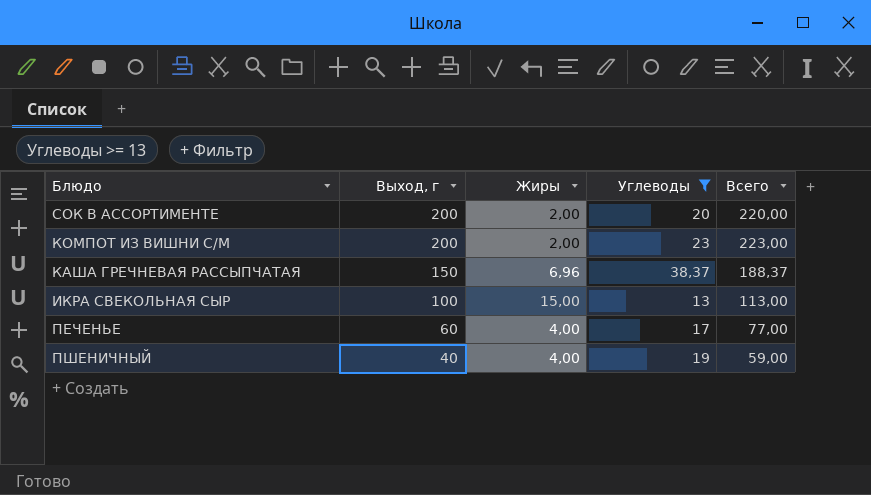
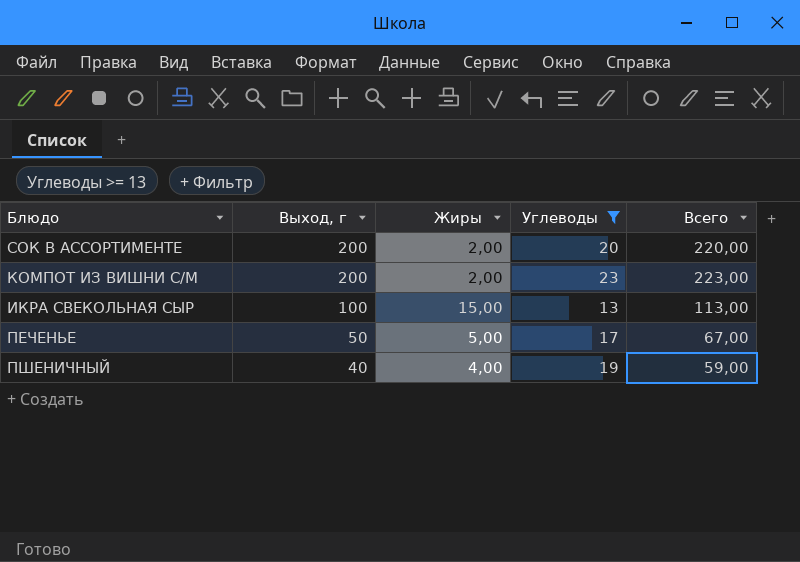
row КАША ГРЕЧНЕВАЯ РАССЫПЧАТАЯ: 150 | 6,96 | 38,37 | 188,37 -> none
ПЕЧЕНЬЕ | Выход, г: 60 -> 50
ПЕЧЕНЬЕ | Жиры: 4,00 -> 5,00
ПЕЧЕНЬЕ | Всего: 77,00 -> 67,00

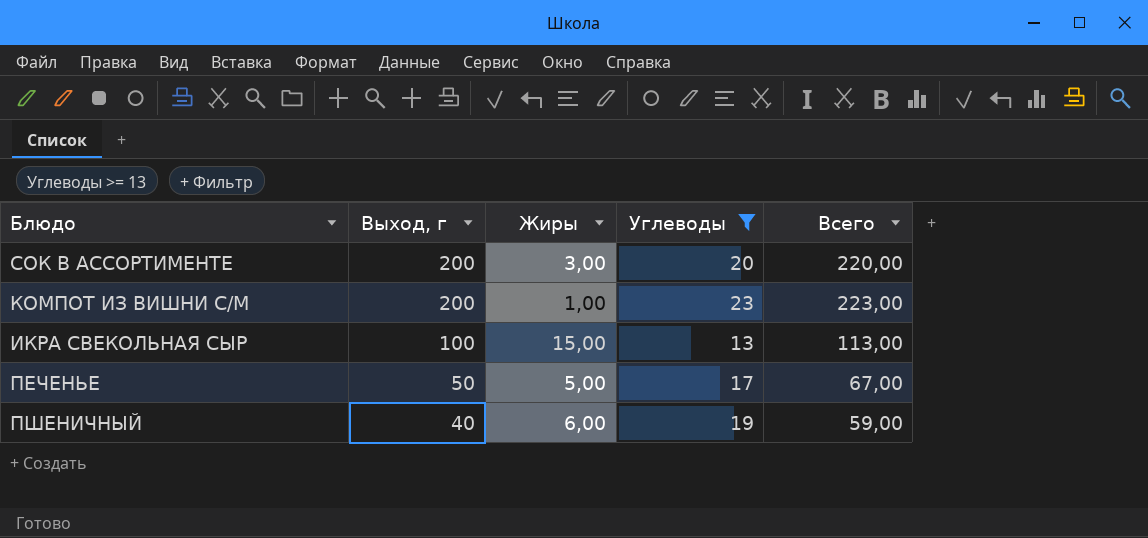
СОК В АССОРТИМЕНТЕ | Жиры: 2,00 -> 3,00
КОМПОТ ИЗ ВИШНИ С/М | Жиры: 2,00 -> 1,00
ПШЕНИЧНЫЙ | Жиры: 4,00 -> 6,00

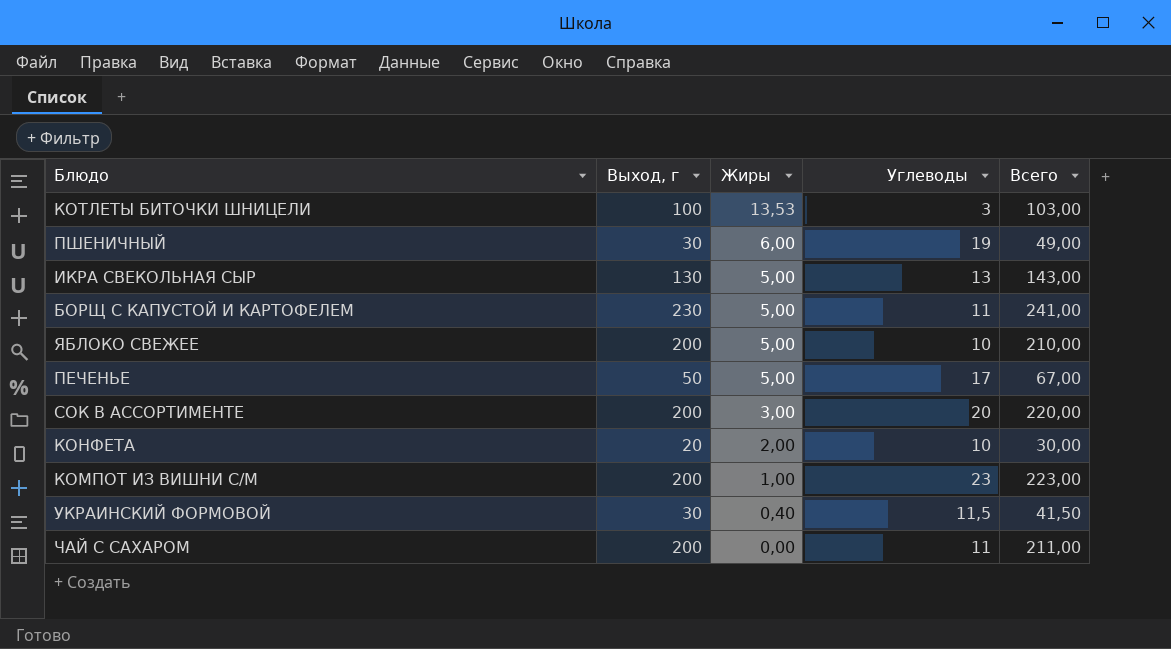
filter: Углеводы >= 13 -> none
row order: Выход, г descending -> Жиры descending
ПШЕНИЧНЫЙ | Выход, г: 40 -> 30
ПШЕНИЧНЫЙ | Всего: 59,00 -> 49,00
ИКРА СВЕКОЛЬНАЯ СЫР | Выход, г: 100 -> 130
ИКРА СВЕКОЛЬНАЯ СЫР | Жиры: 15,00 -> 5,00
ИКРА СВЕКОЛЬНАЯ СЫР | Всего: 113,00 -> 143,00

